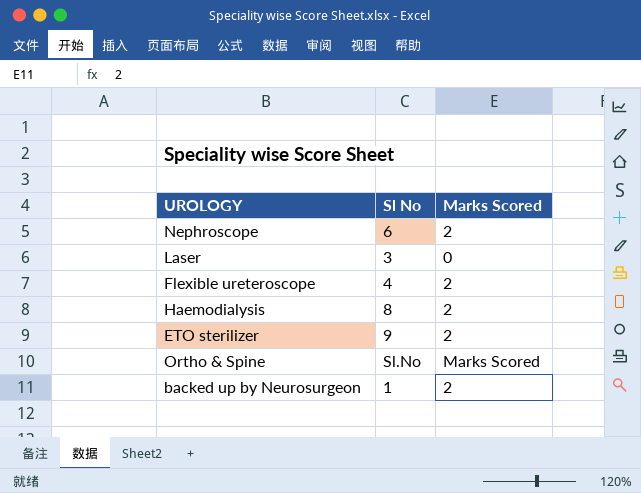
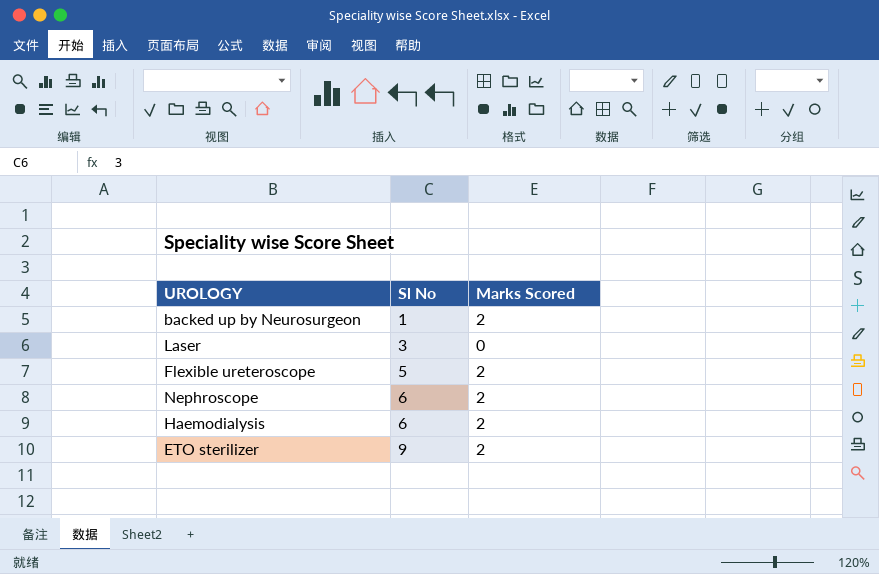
row order: none -> Sl No ascending
row Ortho & Spine: Sl.No | Marks Scored -> none
Flexible ureteroscope | Sl No: 4 -> 5
Haemodialysis | Sl No: 8 -> 6

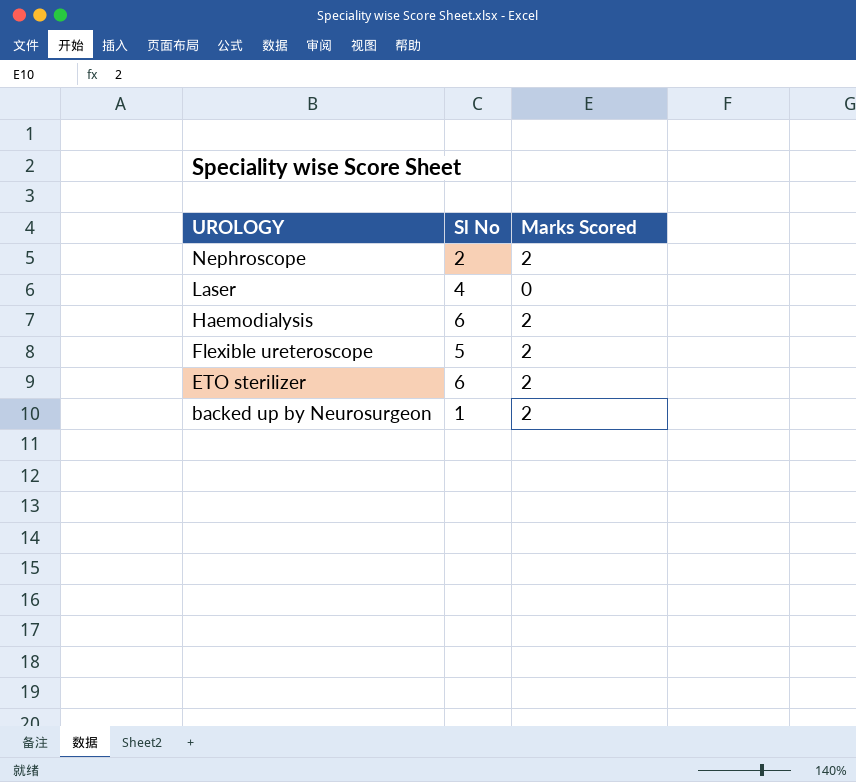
row order: Sl No ascending -> UROLOGY descending
Nephroscope | Sl No: 6 -> 2
Laser | Sl No: 3 -> 4
ETO sterilizer | Sl No: 9 -> 6

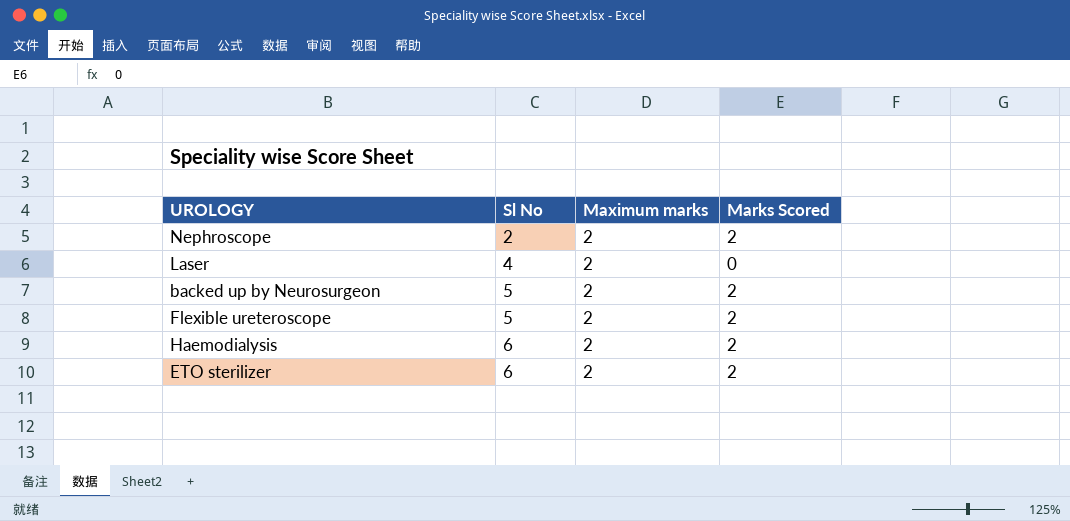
row order: UROLOGY descending -> Sl No ascending
column Maximum marks | position: none -> 3
backed up by Neurosurgeon | Sl No: 1 -> 5

